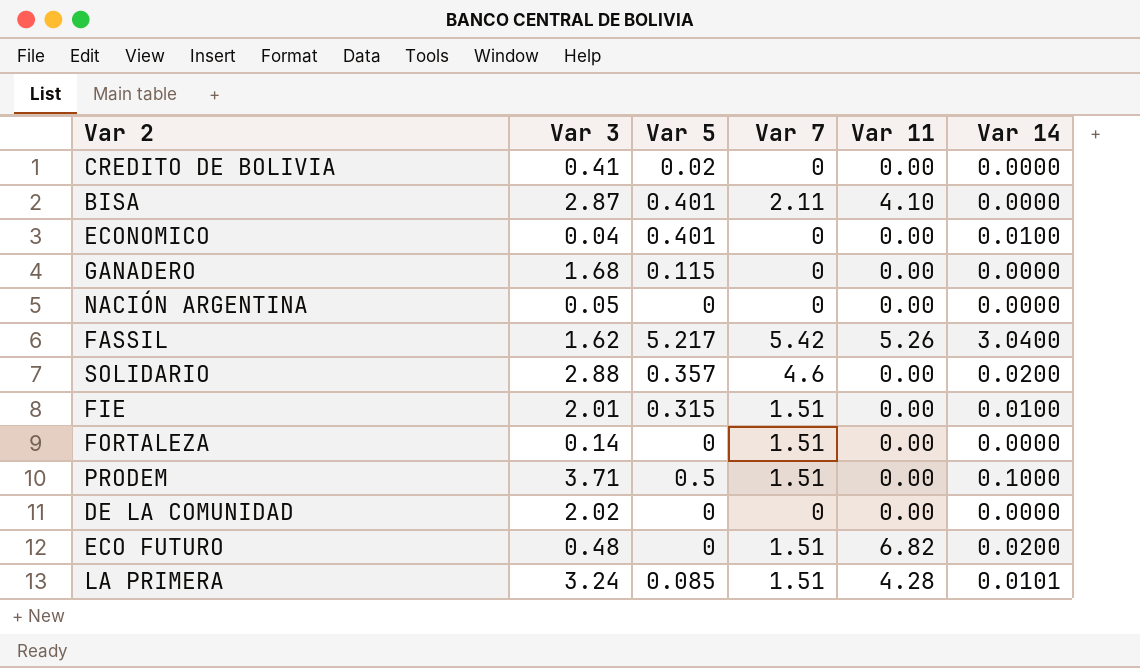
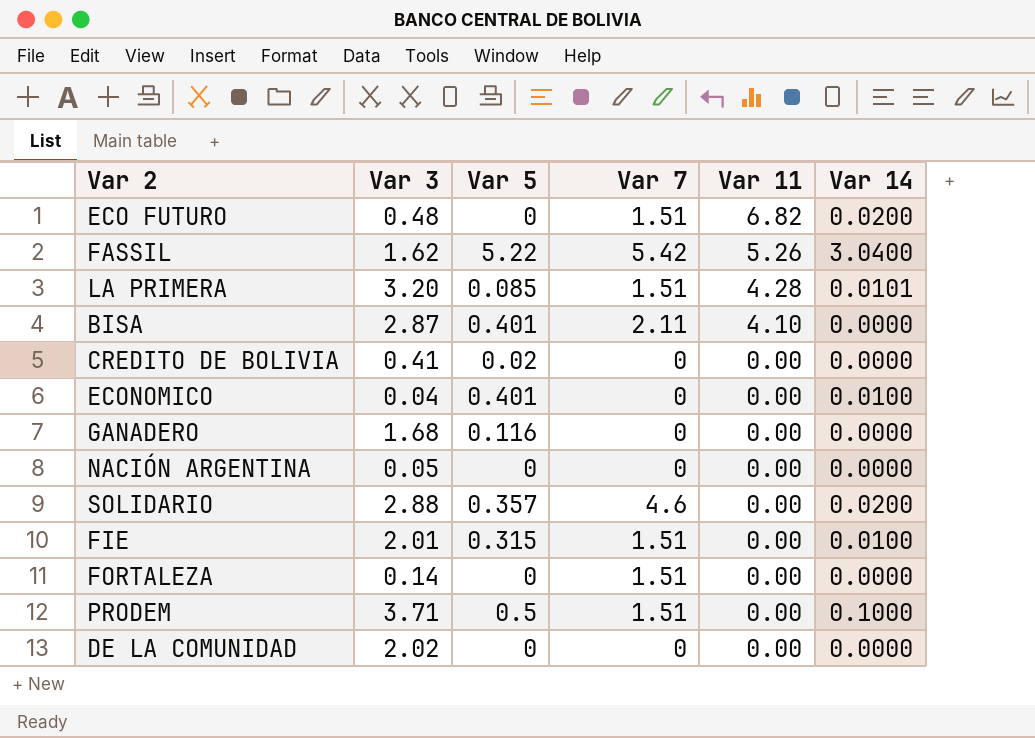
row order: none -> Var 11 descending
FASSIL | Var 5: 5.217 -> 5.22
LA PRIMERA | Var 3: 3.24 -> 3.20
GANADERO | Var 5: 0.115 -> 0.116

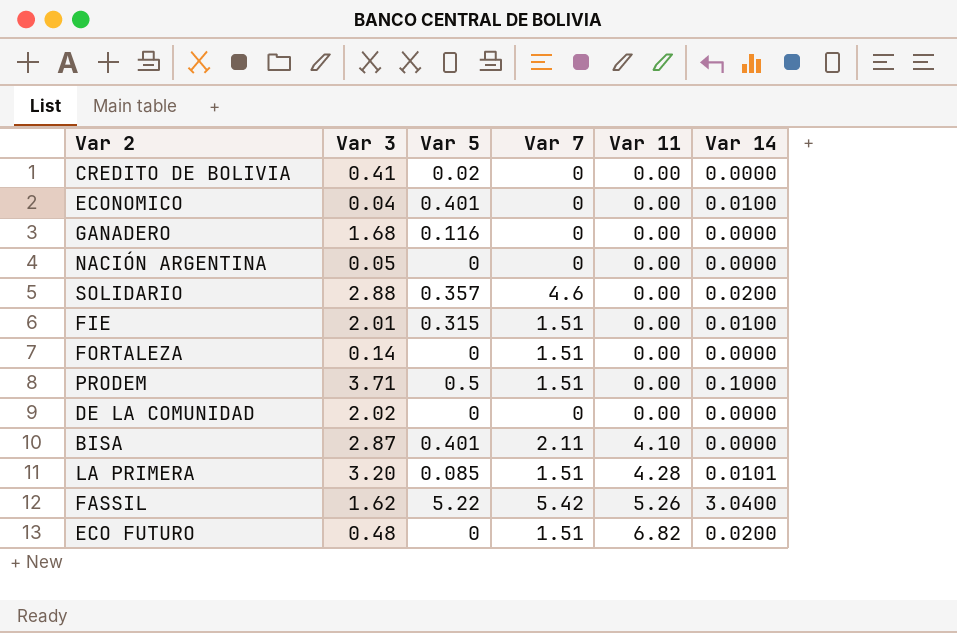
row order: Var 11 descending -> Var 11 ascending

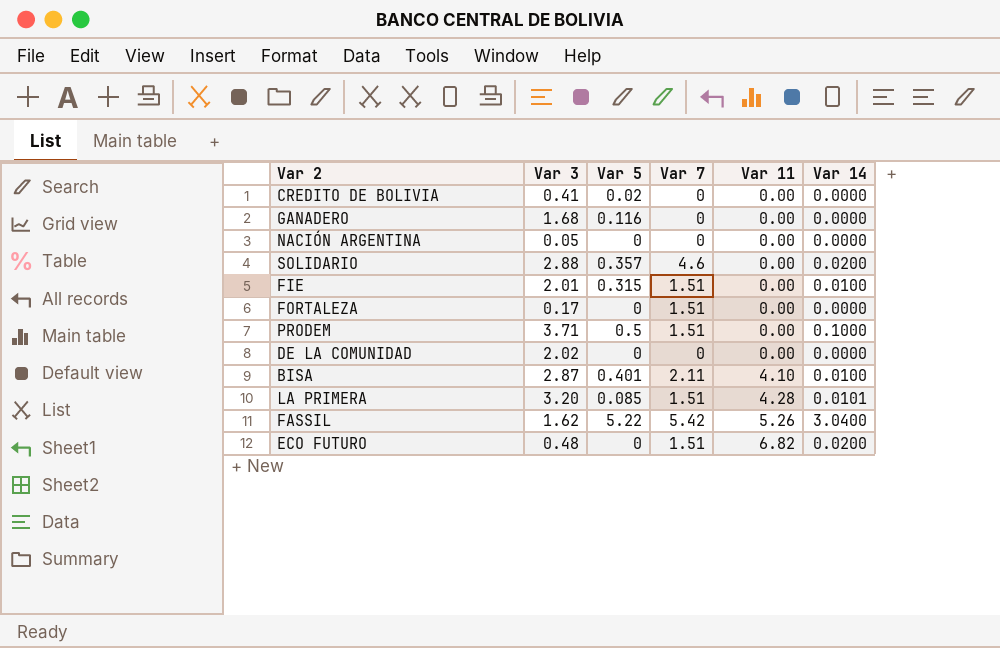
row ECONOMICO: 0.04 | 0.401 | 0 | 0.00 | 0.0100 -> none
FORTALEZA | Var 3: 0.14 -> 0.17
BISA | Var 14: 0.0000 -> 0.0100

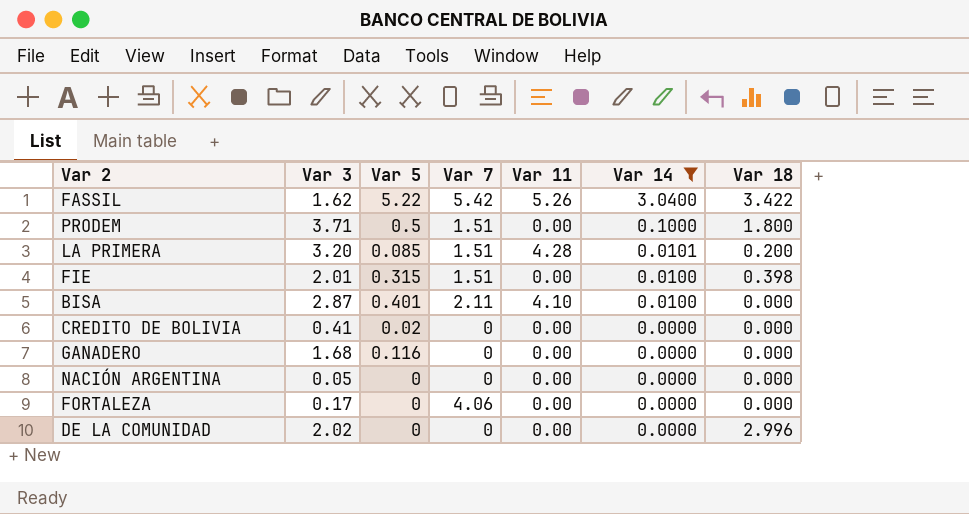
filter: none -> Var 14 != 0.0200
row order: Var 11 ascending -> Var 14 descending
column Var 18 | position: none -> 7
FORTALEZA | Var 7: 1.51 -> 4.06

